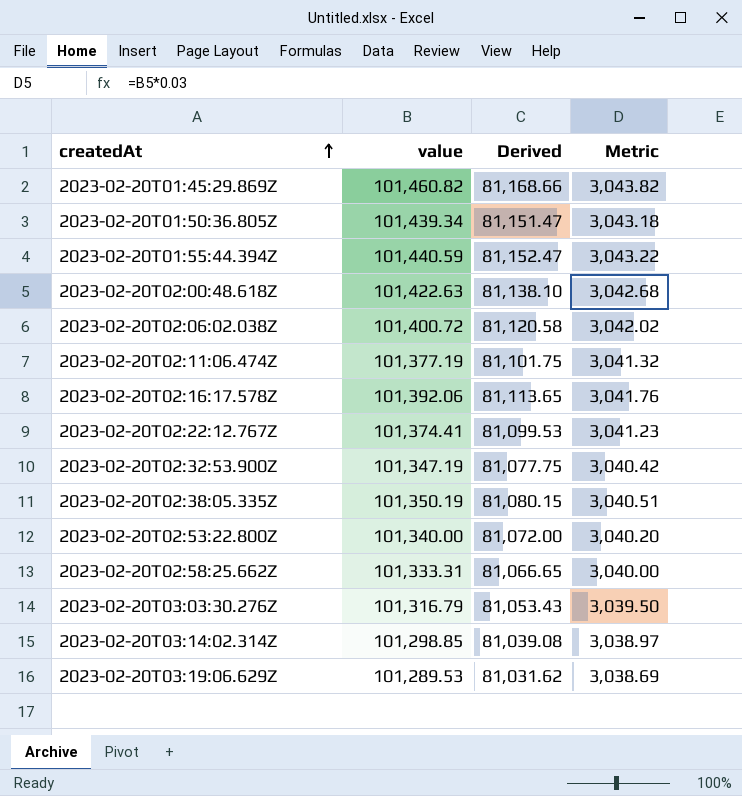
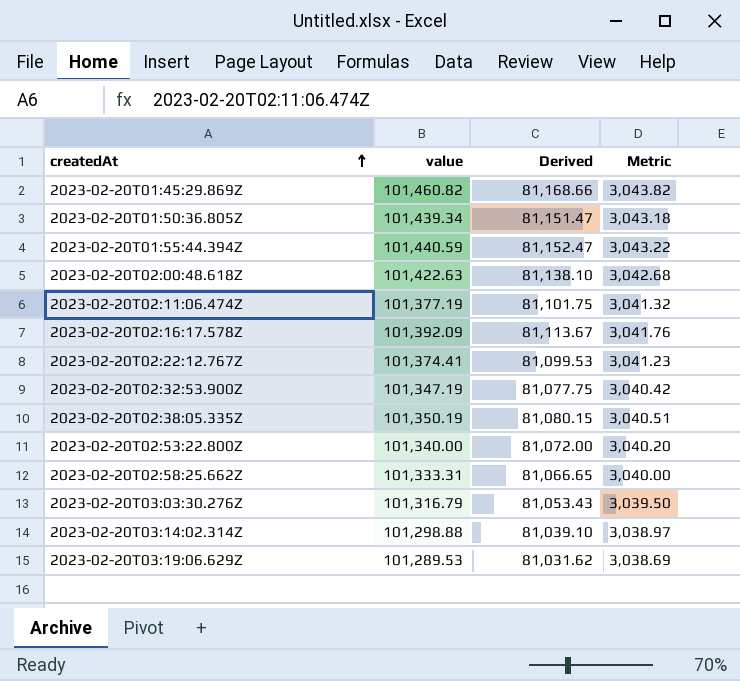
row 2023-02-20T02:06:02.038Z: 101,400.72 | 81,120.58 | 3,042.02 -> none
2023-02-20T02:16:17.578Z | value: 101,392.06 -> 101,392.09
2023-02-20T02:16:17.578Z | Derived: 81,113.65 -> 81,113.67
2023-02-20T03:14:02.314Z | value: 101,298.85 -> 101,298.88
2023-02-20T03:14:02.314Z | Derived: 81,039.08 -> 81,039.10

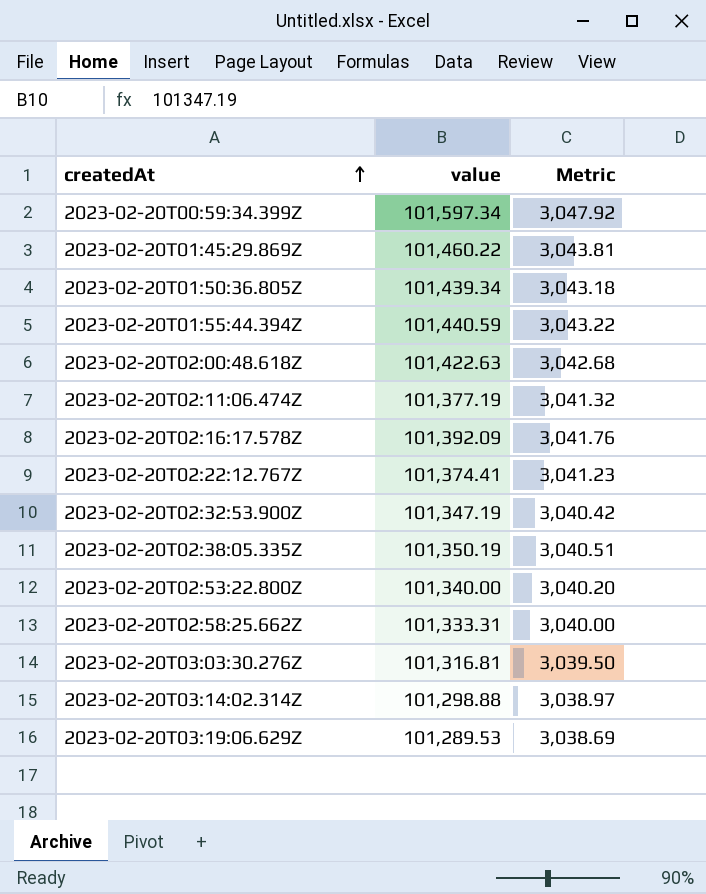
column Derived | formula: [value] * 0.8 -> none
row 2023-02-20T00:59:34.399Z: none -> 101,597.34 | 3,047.92
2023-02-20T01:45:29.869Z | value: 101,460.82 -> 101,460.22
2023-02-20T01:45:29.869Z | Metric: 3,043.82 -> 3,043.81
2023-02-20T03:03:30.276Z | value: 101,316.79 -> 101,316.81

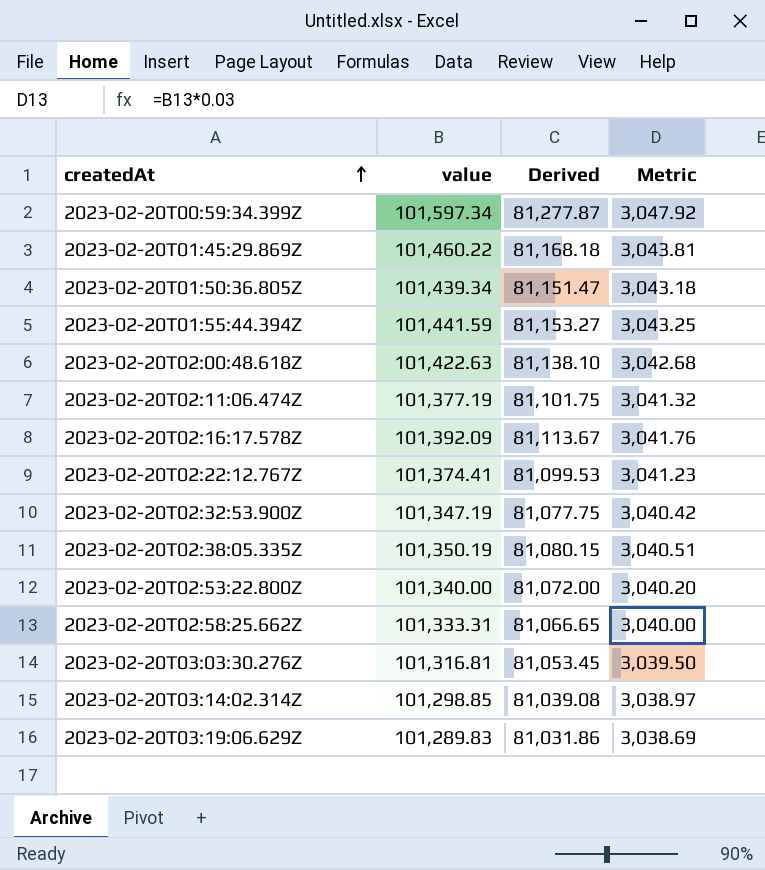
column Derived | formula: none -> [value] * 0.8
2023-02-20T01:55:44.394Z | value: 101,440.59 -> 101,441.59
2023-02-20T01:55:44.394Z | Metric: 3,043.22 -> 3,043.25
2023-02-20T03:14:02.314Z | value: 101,298.88 -> 101,298.85
2023-02-20T03:19:06.629Z | value: 101,289.53 -> 101,289.83

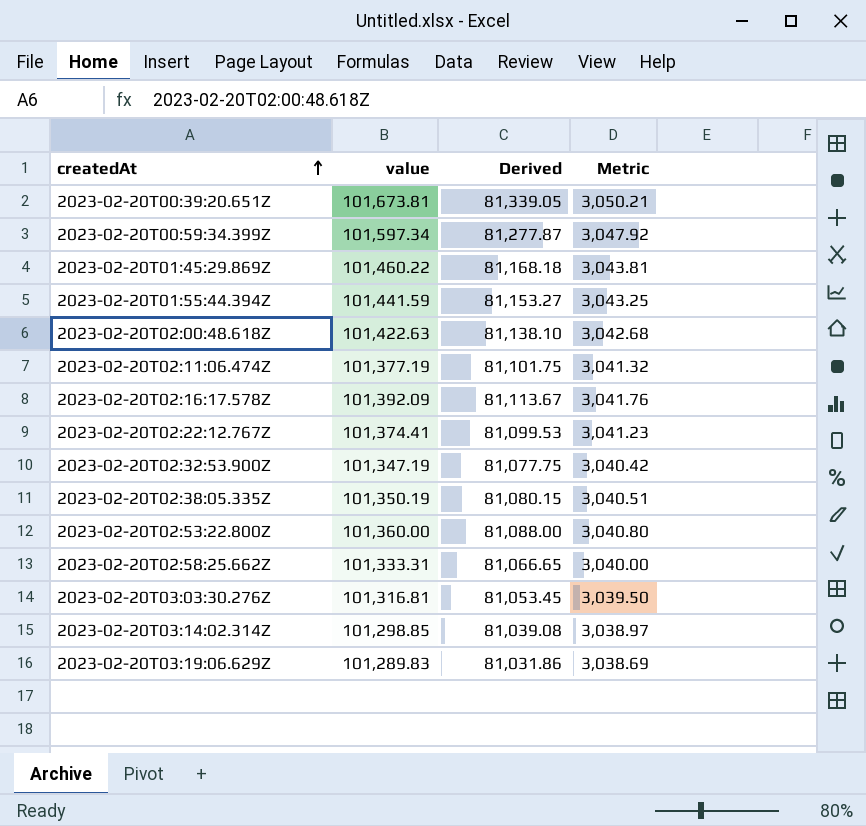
row 2023-02-20T01:50:36.805Z: 101,439.34 | 81,151.47 | 3,043.18 -> none
row 2023-02-20T00:39:20.651Z: none -> 101,673.81 | 81,339.05 | 3,050.21
2023-02-20T02:53:22.800Z | value: 101,340.00 -> 101,360.00
2023-02-20T02:53:22.800Z | Derived: 81,072.00 -> 81,088.00
2023-02-20T02:53:22.800Z | Metric: 3,040.20 -> 3,040.80

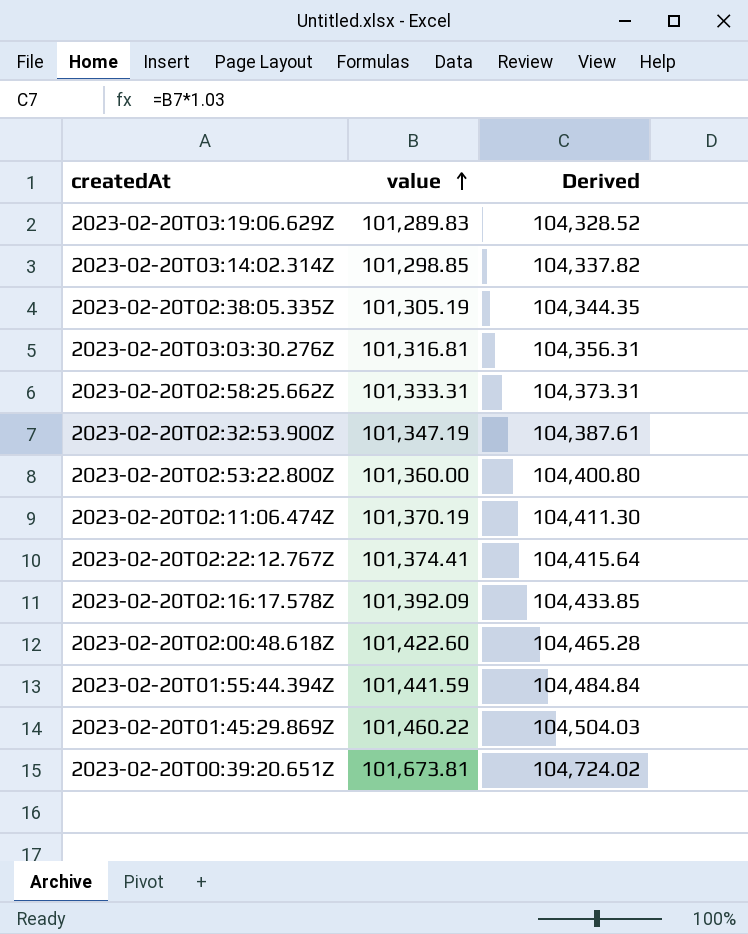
row order: createdAt ascending -> value ascending
column Metric | formula: [value] * 0.03 -> none
column Derived | formula: [value] * 0.8 -> [value] * 1.03
row 2023-02-20T00:59:34.399Z: 101,597.34 | 81,277.87 | 3,047.92 -> none
2023-02-20T02:38:05.335Z | value: 101,350.19 -> 101,305.19
2023-02-20T02:11:06.474Z | value: 101,377.19 -> 101,370.19
2023-02-20T02:00:48.618Z | value: 101,422.63 -> 101,422.60

